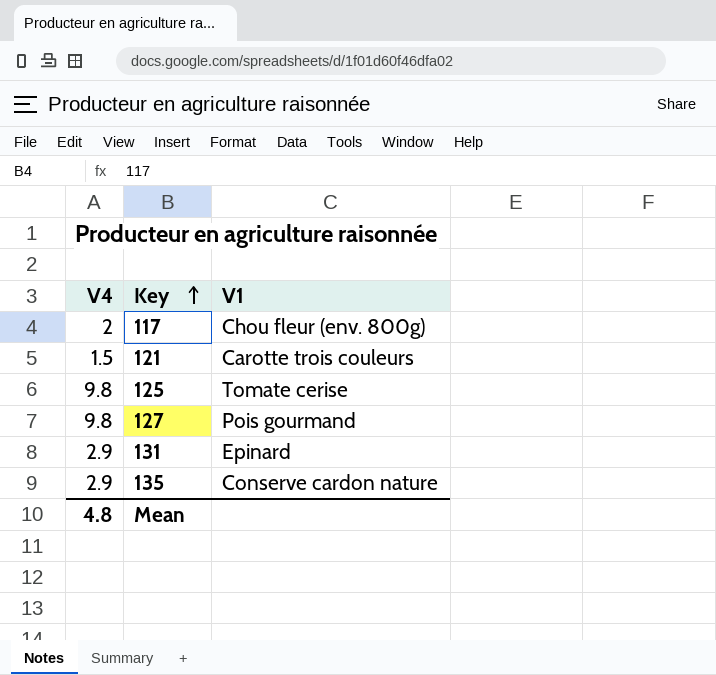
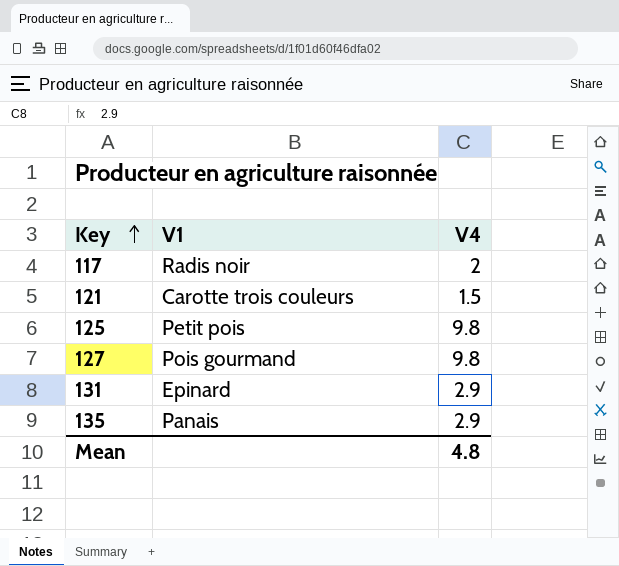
column V4 | position: 1 -> 3
117 | V1: Chou fleur (env. 800g) -> Radis noir
125 | V1: Tomate cerise -> Petit pois
135 | V1: Conserve cardon nature -> Panais

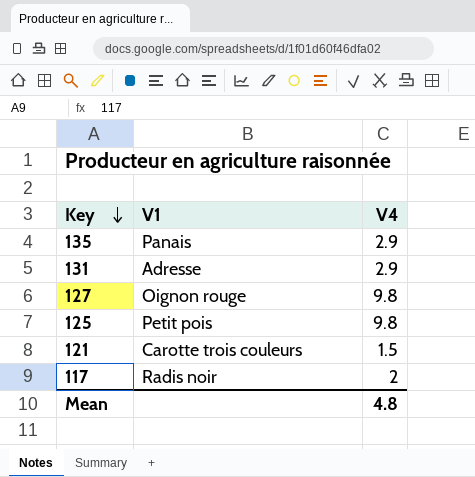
row order: Key ascending -> Key descending
131 | V1: Epinard -> Adresse
127 | V1: Pois gourmand -> Oignon rouge

